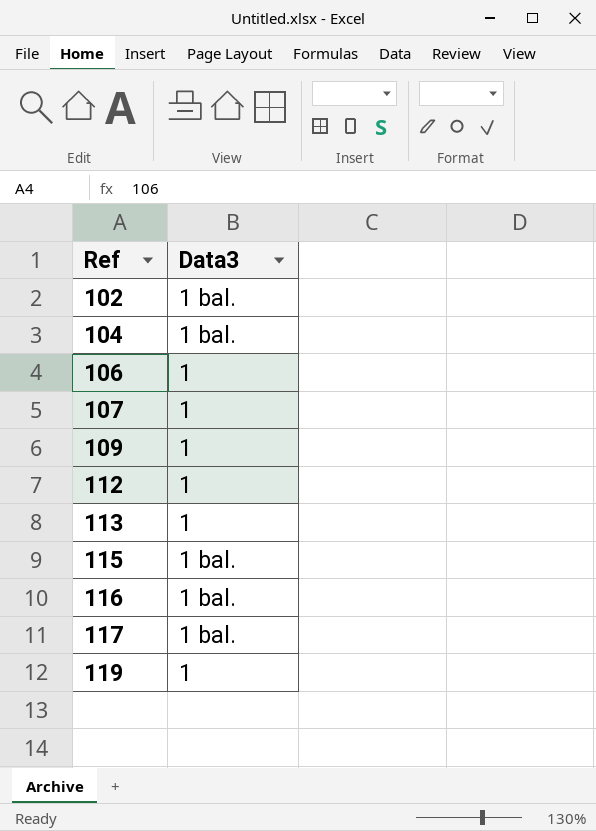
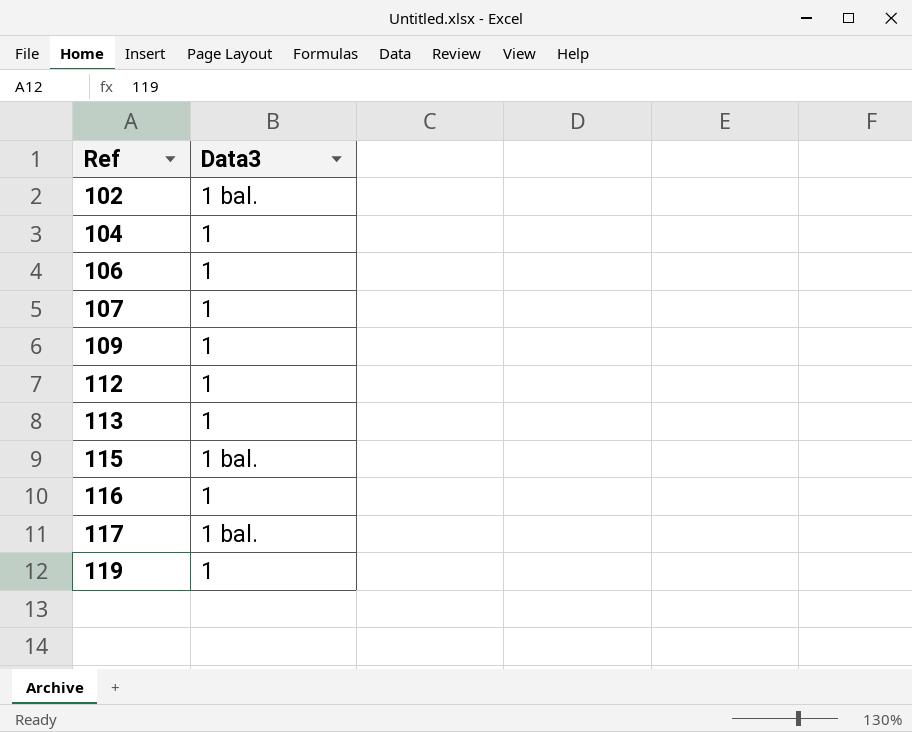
104 | Data3: 1 bal. -> 1
116 | Data3: 1 bal. -> 1

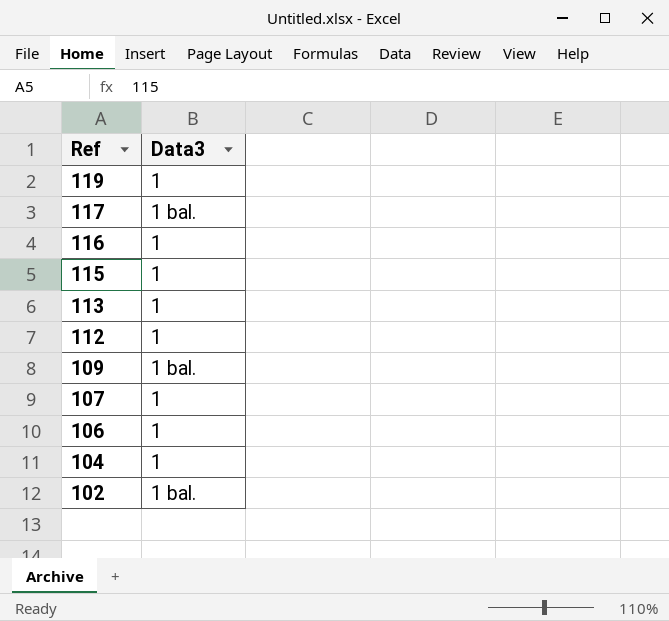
row order: Ref ascending -> Ref descending
115 | Data3: 1 bal. -> 1
109 | Data3: 1 -> 1 bal.

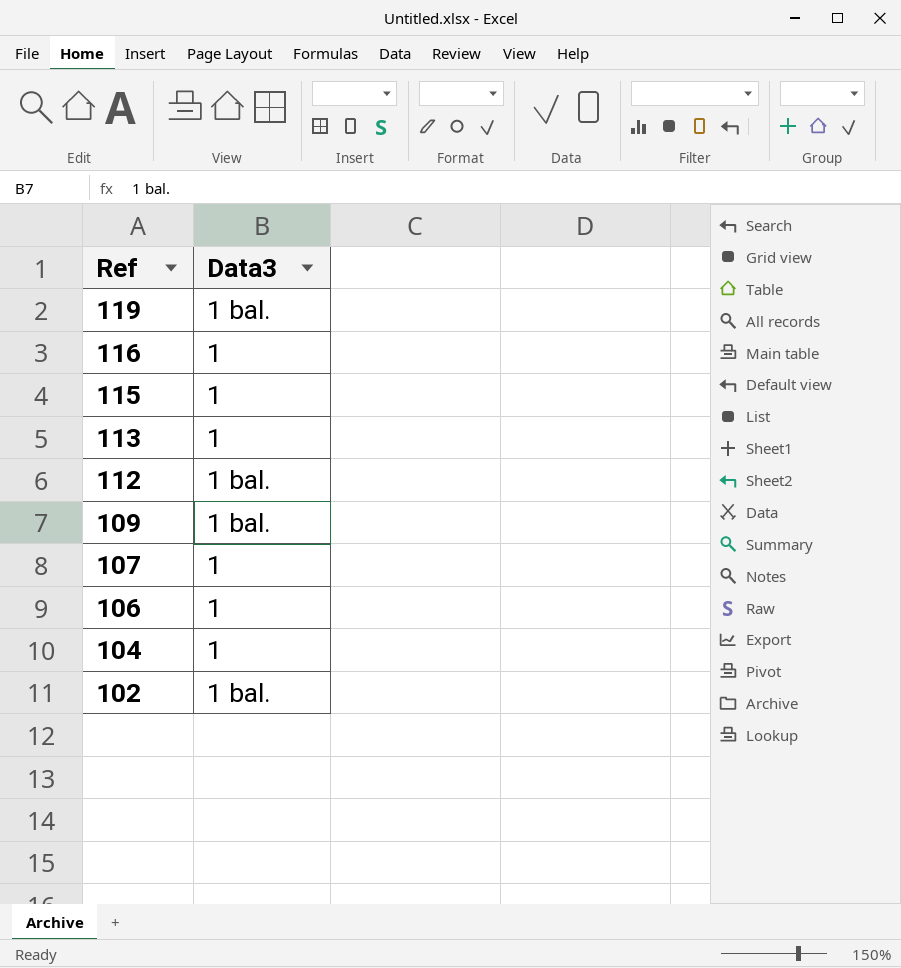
row 117: 1 bal. -> none
119 | Data3: 1 -> 1 bal.
112 | Data3: 1 -> 1 bal.

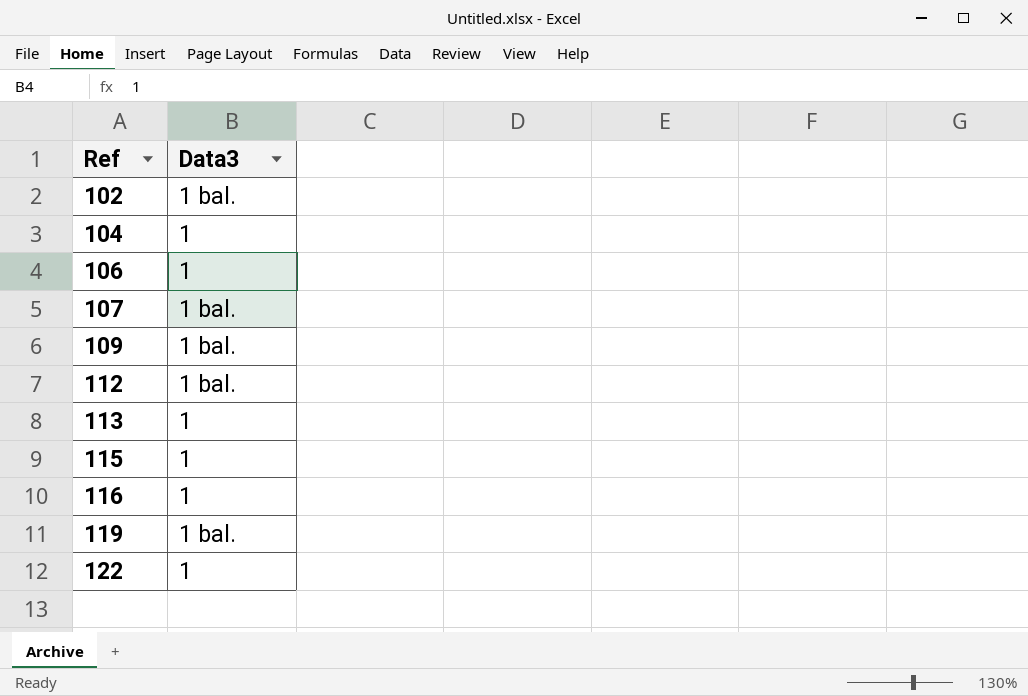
row order: Ref descending -> Ref ascending
107 | Data3: 1 -> 1 bal.
row 122: none -> 1

